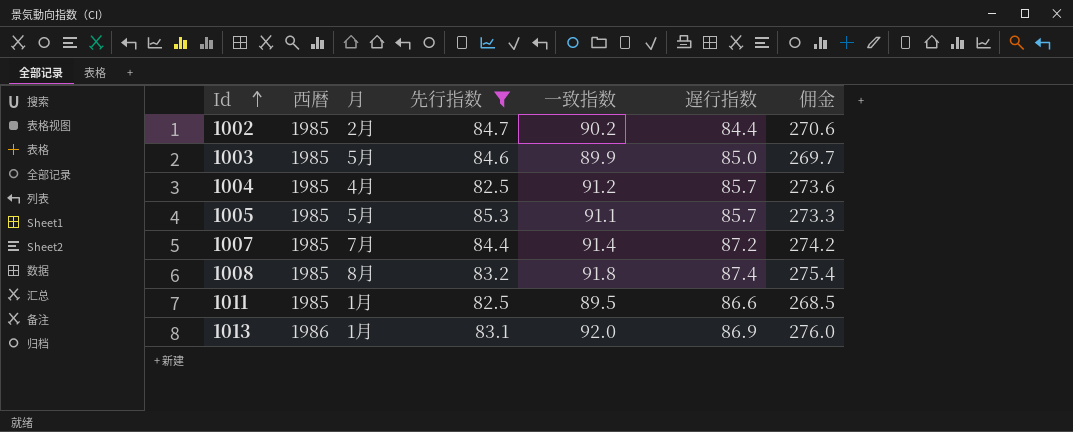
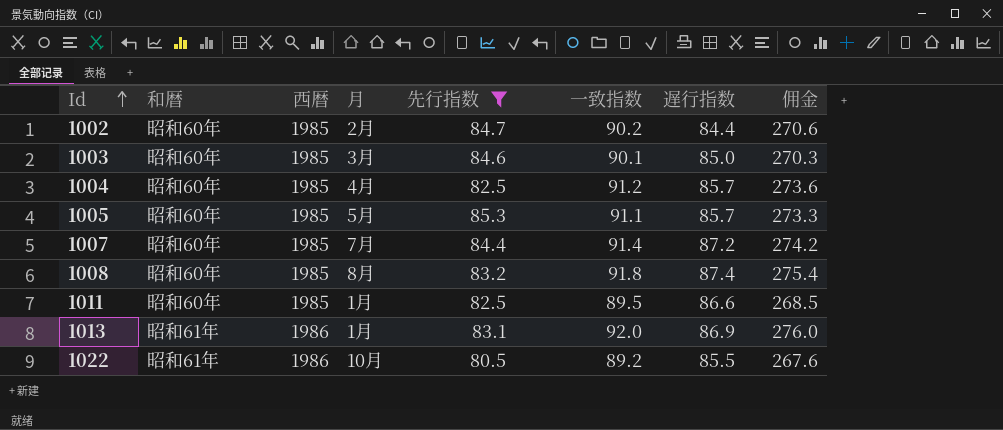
column 和暦 | position: none -> 2
1003 | 月: 5月 -> 3月
1003 | 一致指数: 89.9 -> 90.1
1003 | 佣金: 269.7 -> 270.3
row 1022: none -> 昭和61年 | 1986 | 10月 | 80.5 | 89.2 | 85.5 | 267.6

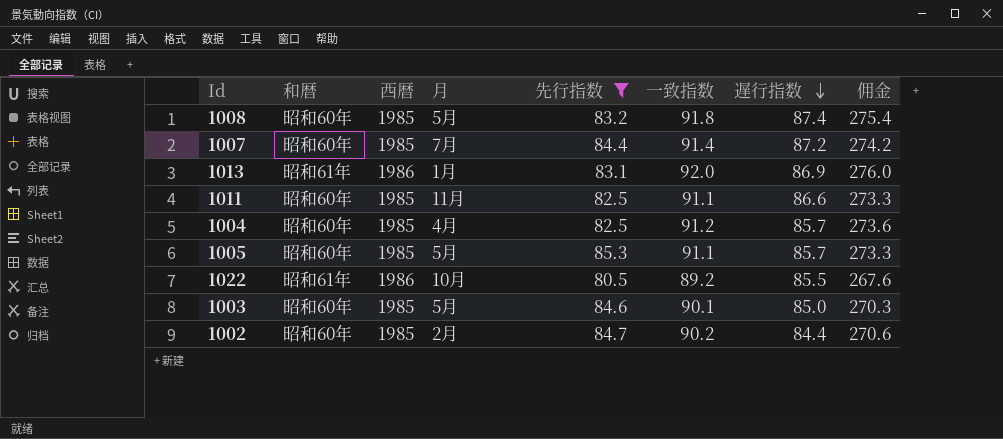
row order: Id ascending -> 遅行指数 descending
1008 | 月: 8月 -> 5月
1011 | 月: 1月 -> 11月
1011 | 一致指数: 89.5 -> 91.1
1011 | 佣金: 268.5 -> 273.3
1003 | 月: 3月 -> 5月

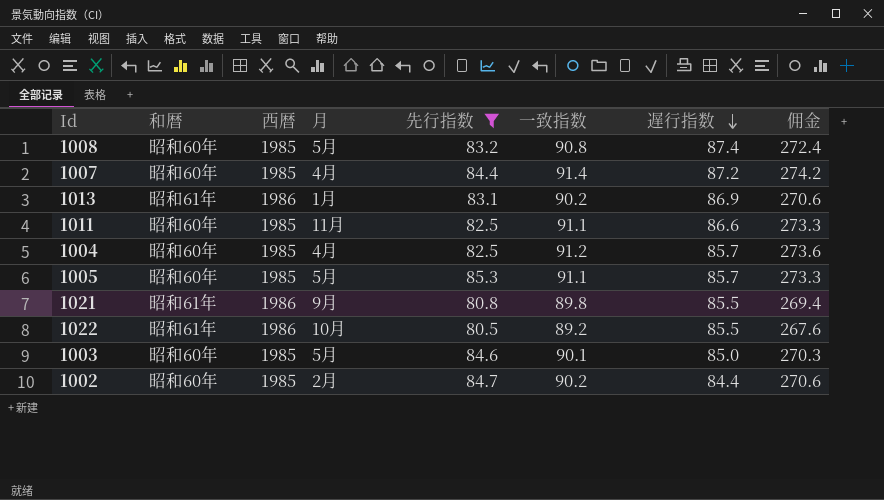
1008 | 一致指数: 91.8 -> 90.8
1008 | 佣金: 275.4 -> 272.4
1007 | 月: 7月 -> 4月
1013 | 一致指数: 92.0 -> 90.2
1013 | 佣金: 276.0 -> 270.6
row 1021: none -> 昭和61年 | 1986 | 9月 | 80.8 | 89.8 | 85.5 | 269.4

